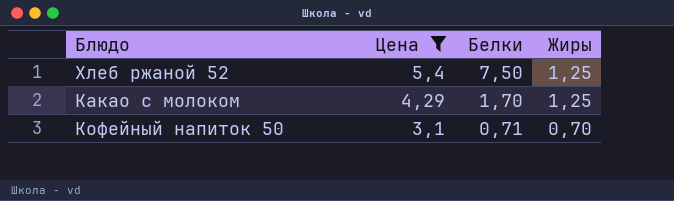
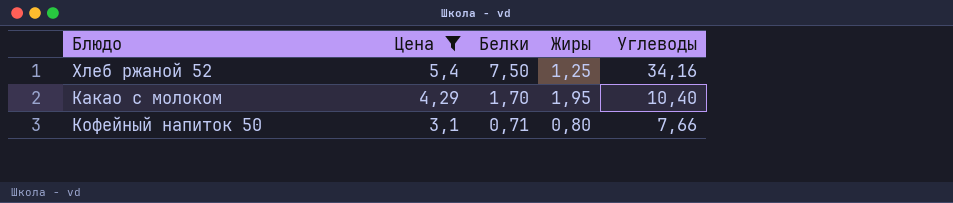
column Углеводы | position: none -> 5
Какао с молоком | Жиры: 1,25 -> 1,95
Кофейный напиток 50 | Жиры: 0,70 -> 0,80

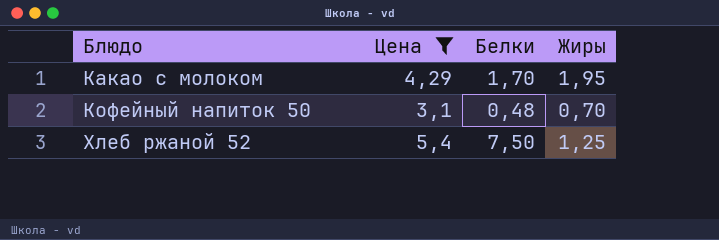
row order: Цена descending -> Блюдо ascending
column Углеводы | position: 5 -> none
Кофейный напиток 50 | Белки: 0,71 -> 0,48
Кофейный напиток 50 | Жиры: 0,80 -> 0,70

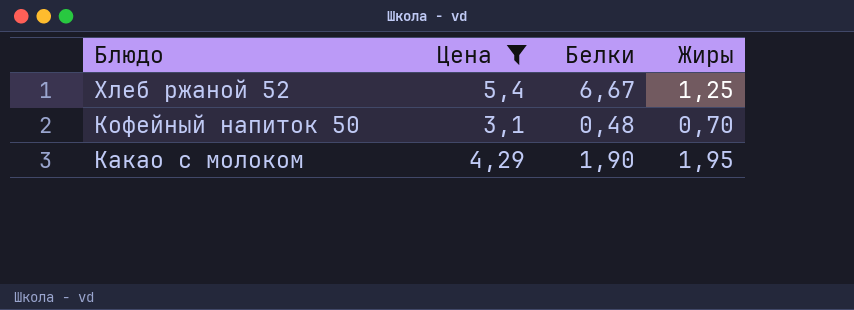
row order: Блюдо ascending -> Блюдо descending
Хлеб ржаной 52 | Белки: 7,50 -> 6,67
Какао с молоком | Белки: 1,70 -> 1,90

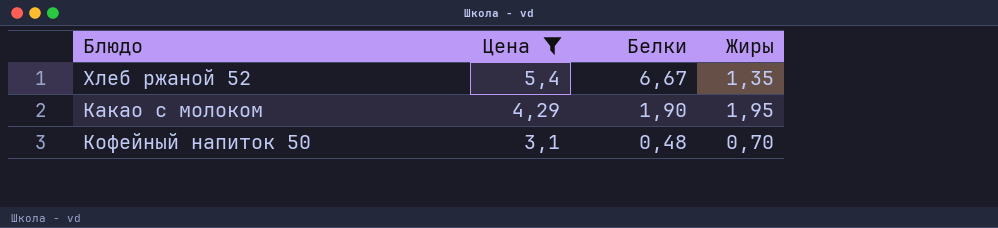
row order: Блюдо descending -> Цена descending
Хлеб ржаной 52 | Жиры: 1,25 -> 1,35

